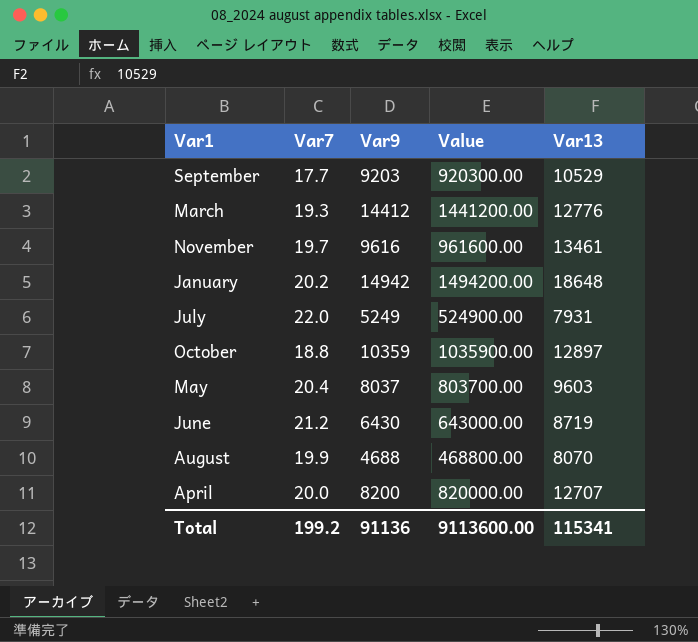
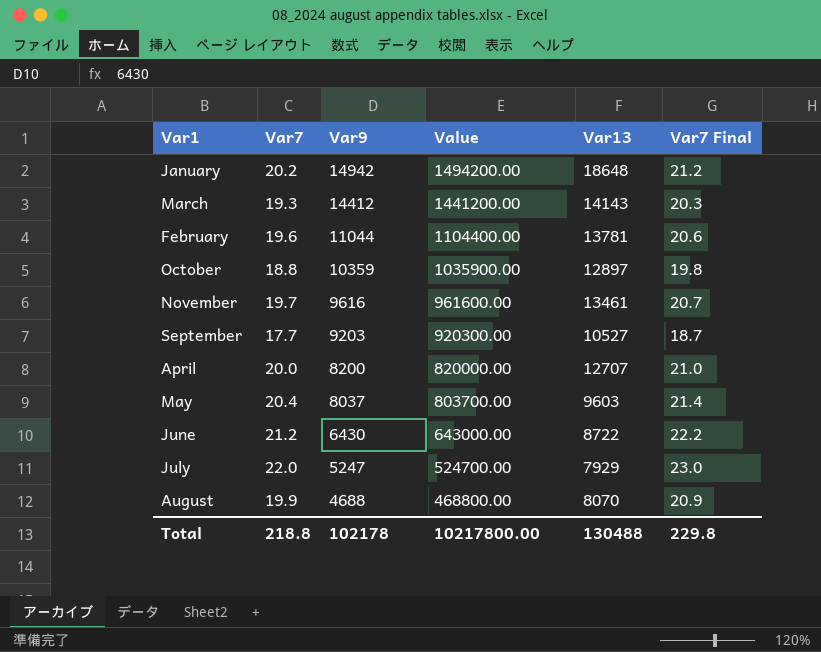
row order: none -> Var9 descending
column Var7 Final | formula: none -> [Var7] + 1
March | Var13: 12776 -> 14143
row February: none -> 19.6 | 11044 | 1104400.00 | 13781 | 20.6
September | Var13: 10529 -> 10527
June | Var13: 8719 -> 8722
July | Var9: 5249 -> 5247
July | Value: 524900.00 -> 524700.00
July | Var13: 7931 -> 7929
Total | Var7: 199.2 -> 218.8
Total | Var9: 91136 -> 102178
Total | Value: 9113600.00 -> 10217800.00
Total | Var13: 115341 -> 130488

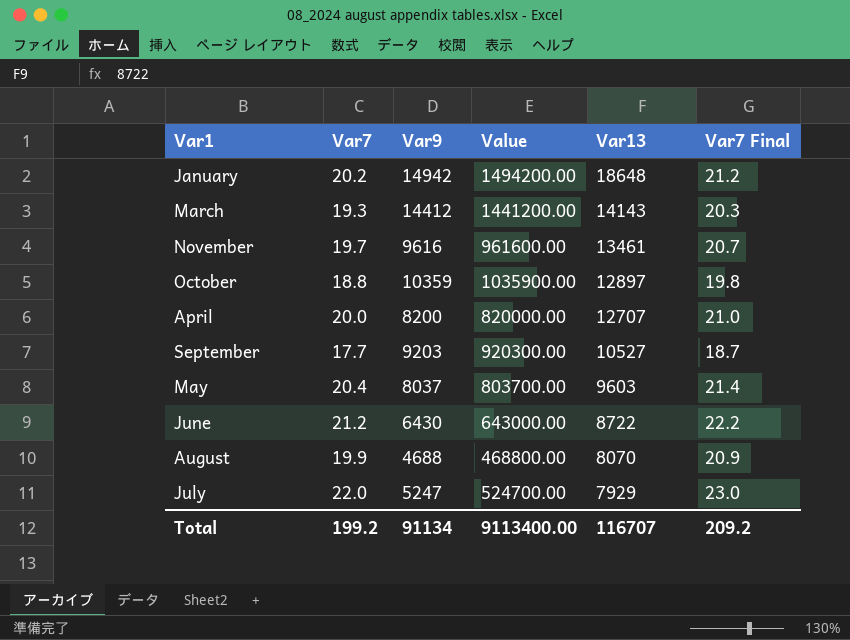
row order: Var9 descending -> Var13 descending
row February: 19.6 | 11044 | 1104400.00 | 13781 | 20.6 -> none
Total | Var7: 218.8 -> 199.2
Total | Var9: 102178 -> 91134
Total | Value: 10217800.00 -> 9113400.00
Total | Var13: 130488 -> 116707
Total | Var7 Final: 229.8 -> 209.2

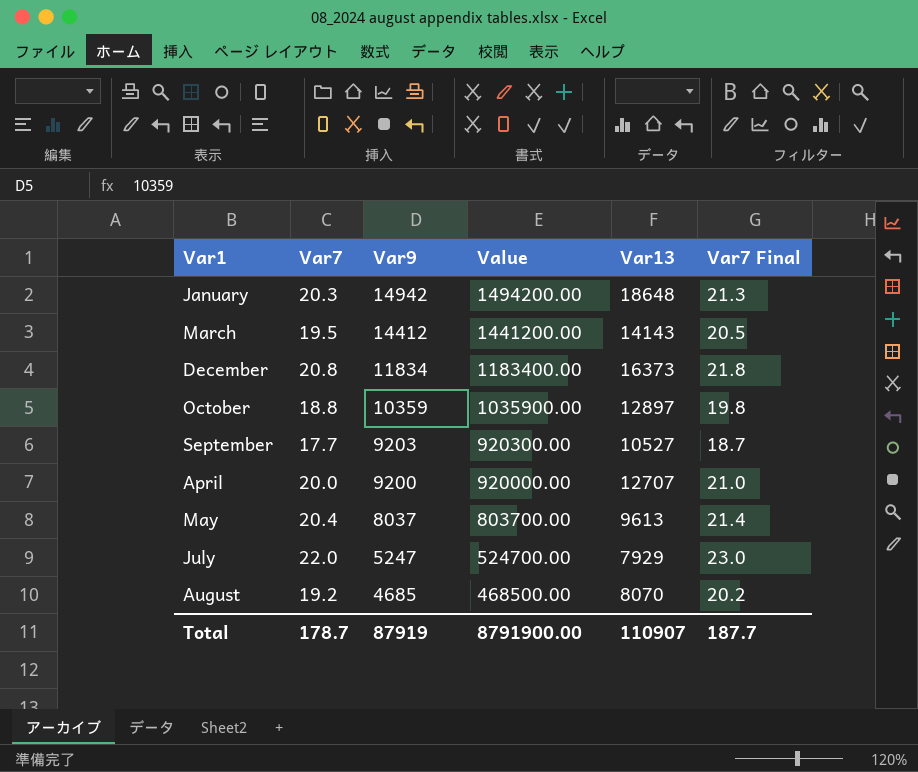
row order: Var13 descending -> Var9 descending
row November: 19.7 | 9616 | 961600.00 | 13461 | 20.7 -> none
row June: 21.2 | 6430 | 643000.00 | 8722 | 22.2 -> none
January | Var7: 20.2 -> 20.3
January | Var7 Final: 21.2 -> 21.3
March | Var7: 19.3 -> 19.5
March | Var7 Final: 20.3 -> 20.5
row December: none -> 20.8 | 11834 | 1183400.00 | 16373 | 21.8
April | Var9: 8200 -> 9200
April | Value: 820000.00 -> 920000.00
May | Var13: 9603 -> 9613
August | Var7: 19.9 -> 19.2
August | Var9: 4688 -> 4685
August | Value: 468800.00 -> 468500.00
August | Var7 Final: 20.9 -> 20.2
Total | Var7: 199.2 -> 178.7
Total | Var9: 91134 -> 87919
Total | Value: 9113400.00 -> 8791900.00
Total | Var13: 116707 -> 110907
Total | Var7 Final: 209.2 -> 187.7

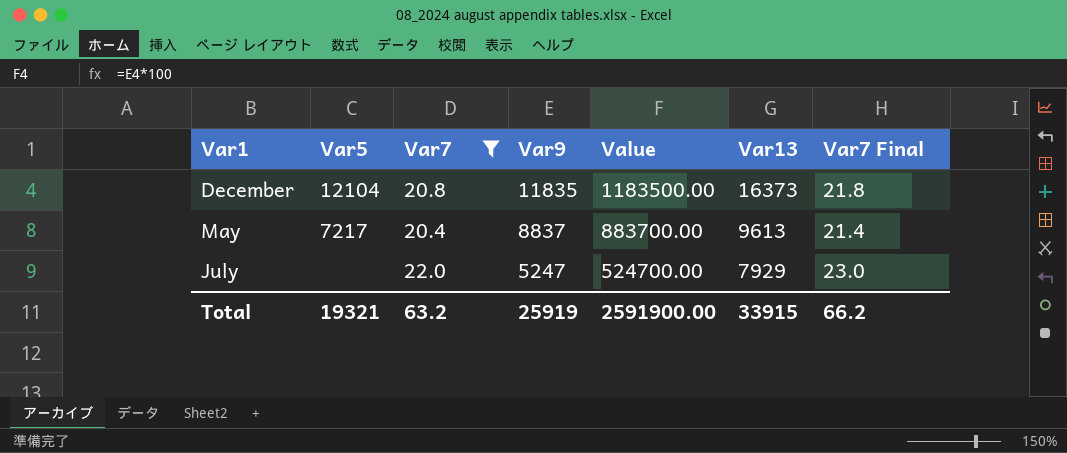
filter: none -> Var7 >= 20.4
column Var5 | position: none -> 2
December | Var9: 11834 -> 11835
December | Value: 1183400.00 -> 1183500.00
May | Var9: 8037 -> 8837
May | Value: 803700.00 -> 883700.00
Total | Var7: 178.7 -> 63.2
Total | Var9: 87919 -> 25919
Total | Value: 8791900.00 -> 2591900.00
Total | Var13: 110907 -> 33915
Total | Var7 Final: 187.7 -> 66.2

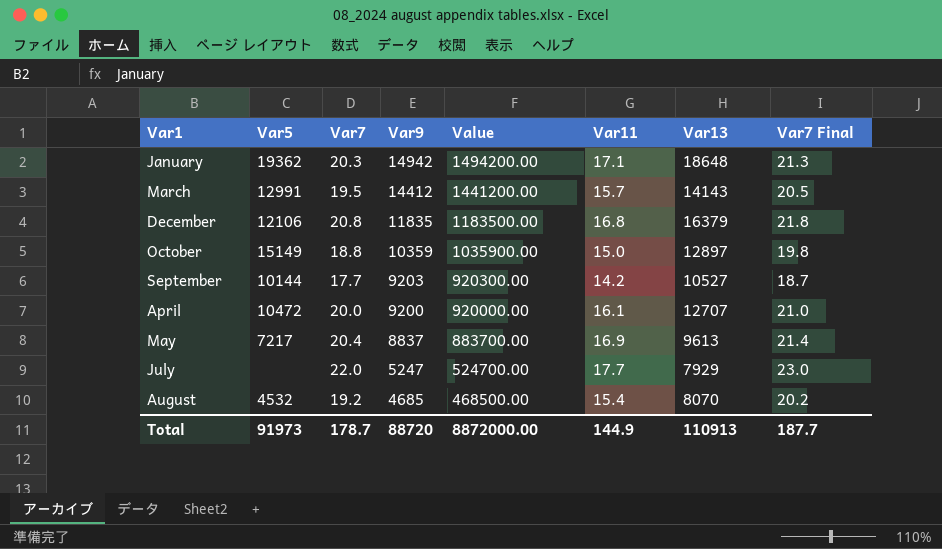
filter: Var7 >= 20.4 -> none
column Var11 | position: none -> 6
December | Var5: 12104 -> 12106
December | Var13: 16373 -> 16379
Total | Var5: 19321 -> 91973
Total | Var7: 63.2 -> 178.7
Total | Var9: 25919 -> 88720
Total | Value: 2591900.00 -> 8872000.00
Total | Var13: 33915 -> 110913
Total | Var7 Final: 66.2 -> 187.7

